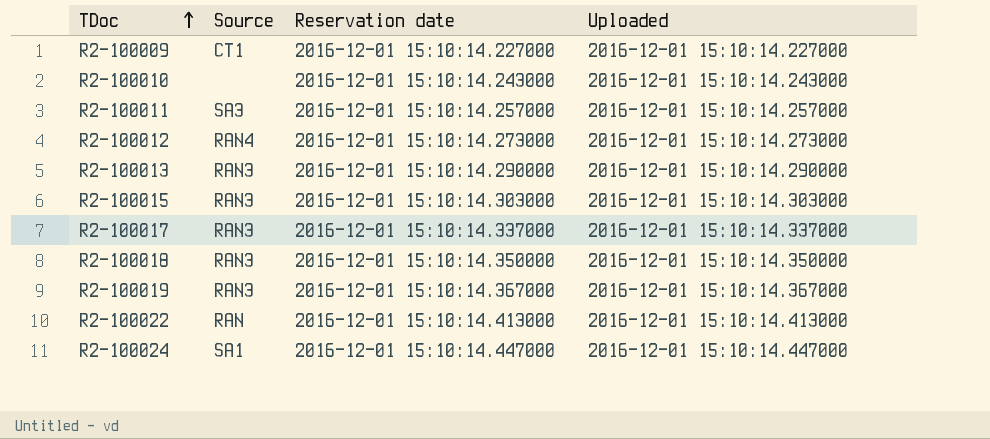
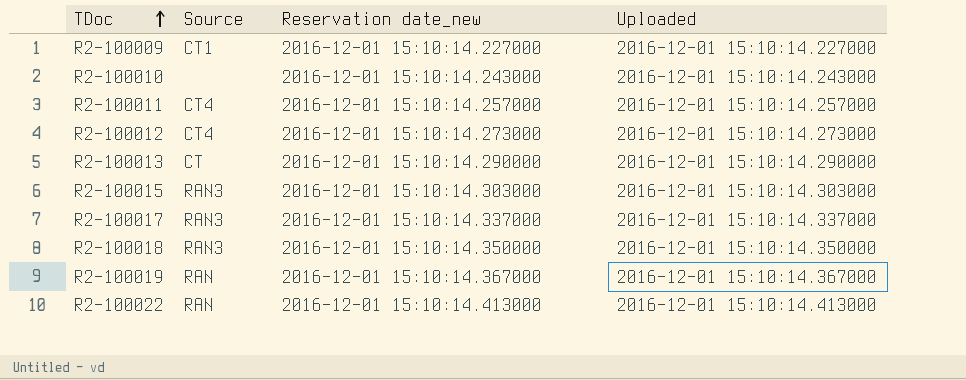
column name: Reservation date -> Reservation date_new
row R2-100024: SA1 | 2016-12-01 15:10:14.447000 | 2016-12-01 15:10:14.447000 -> none
R2-100011 | Source: SA3 -> CT4
R2-100012 | Source: RAN4 -> CT4
R2-100013 | Source: RAN3 -> CT
R2-100019 | Source: RAN3 -> RAN

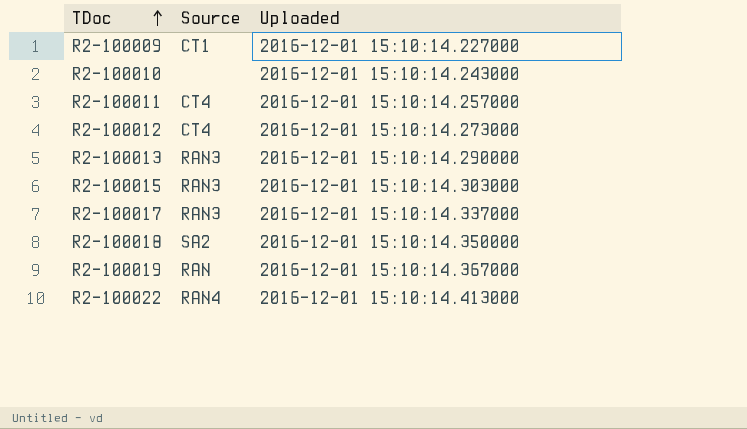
column Reservation date_new | position: 3 -> none
R2-100013 | Source: CT -> RAN3
R2-100018 | Source: RAN3 -> SA2
R2-100022 | Source: RAN -> RAN4

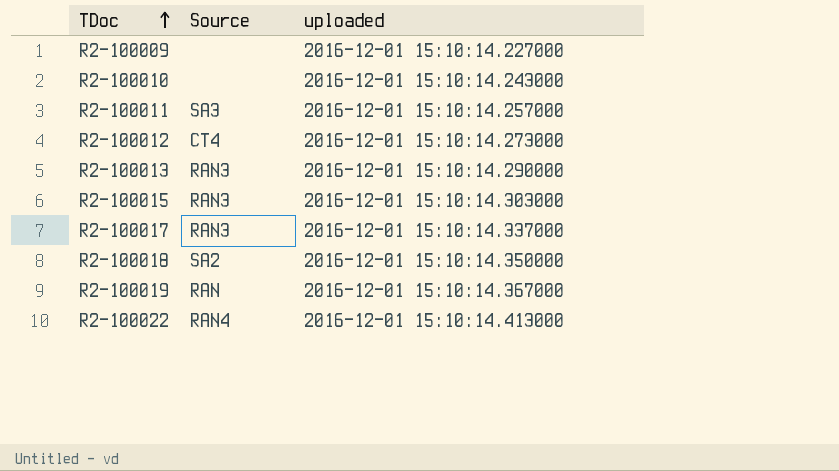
column name: Uploaded -> uploaded
R2-100009 | Source: CT1 -> none
R2-100011 | Source: CT4 -> SA3

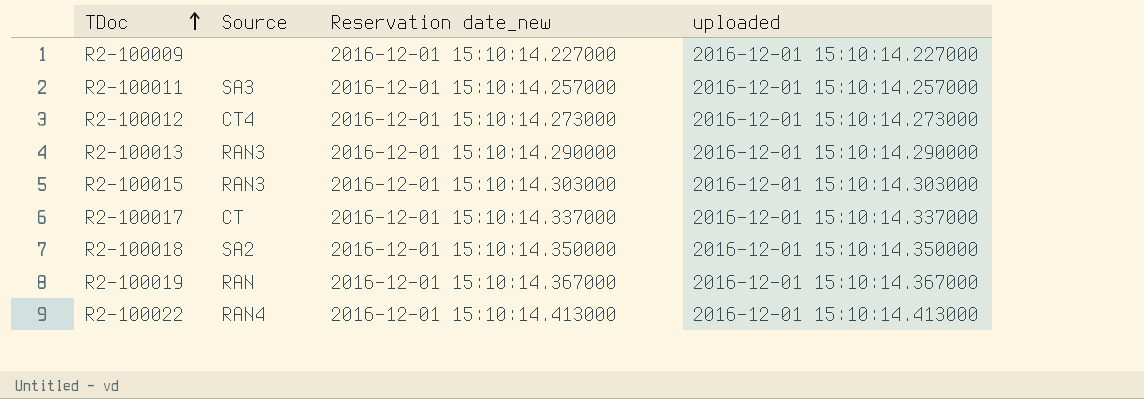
column Reservation date_new | position: none -> 3
row R2-100010: none | 2016-12-01 15:10:14.243000 -> none
R2-100017 | Source: RAN3 -> CT

